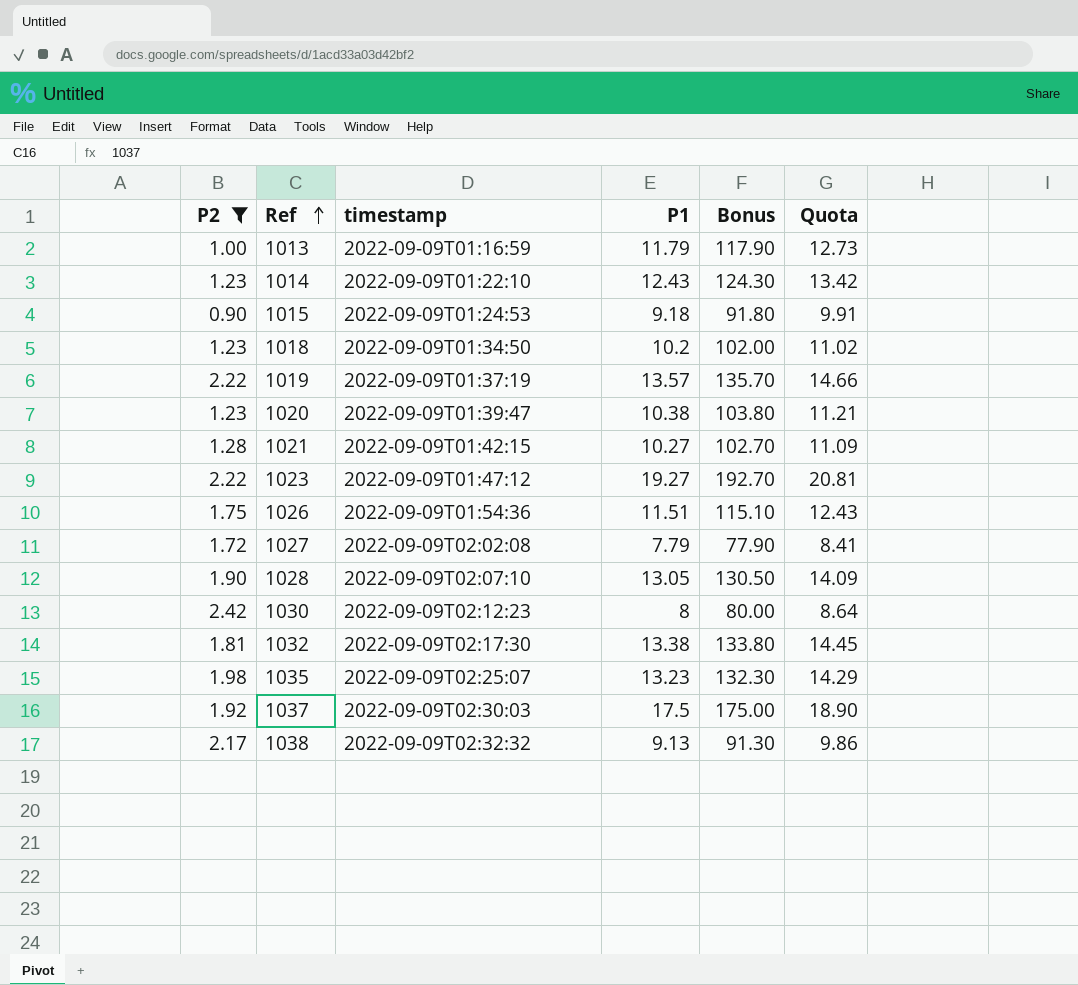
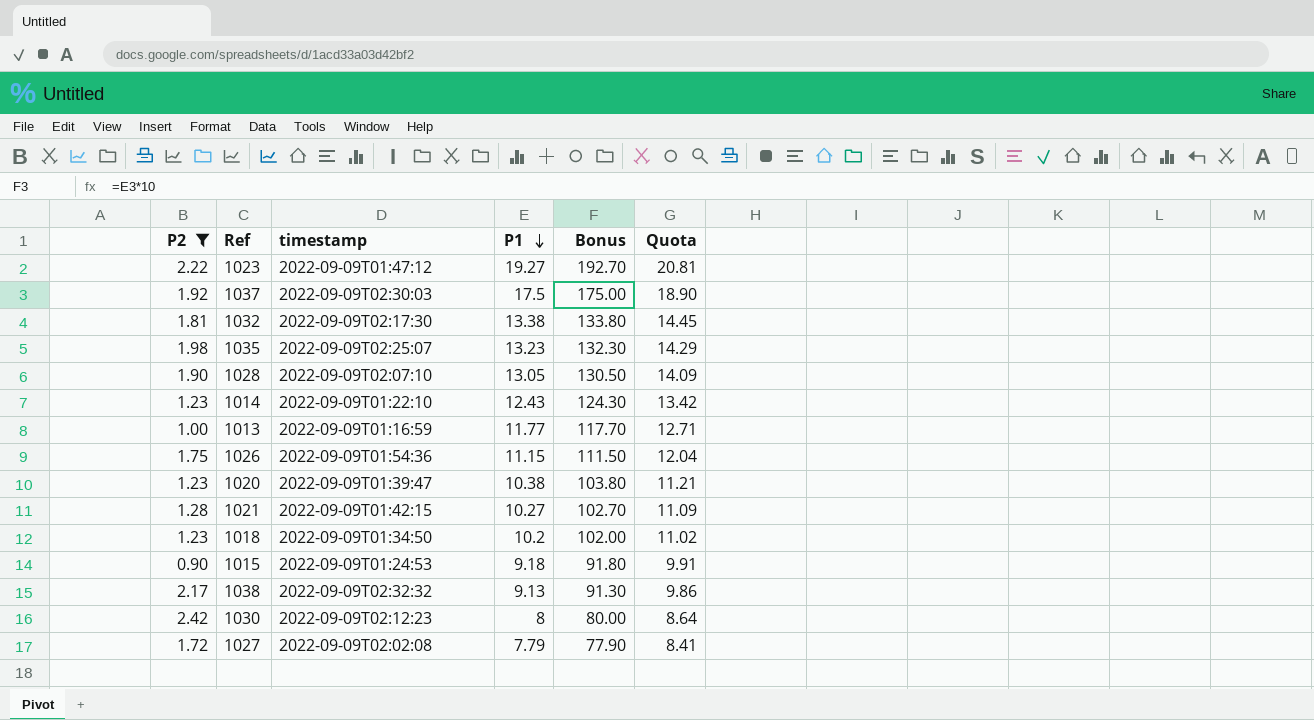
row order: Ref ascending -> P1 descending
row 1019: 2.22 | 2022-09-09T01:37:19 | 13.57 | 135.70 | 14.66 -> none
1013 | P1: 11.79 -> 11.77
1013 | Bonus: 117.90 -> 117.70
1013 | Quota: 12.73 -> 12.71
1026 | P1: 11.51 -> 11.15
1026 | Bonus: 115.10 -> 111.50
1026 | Quota: 12.43 -> 12.04

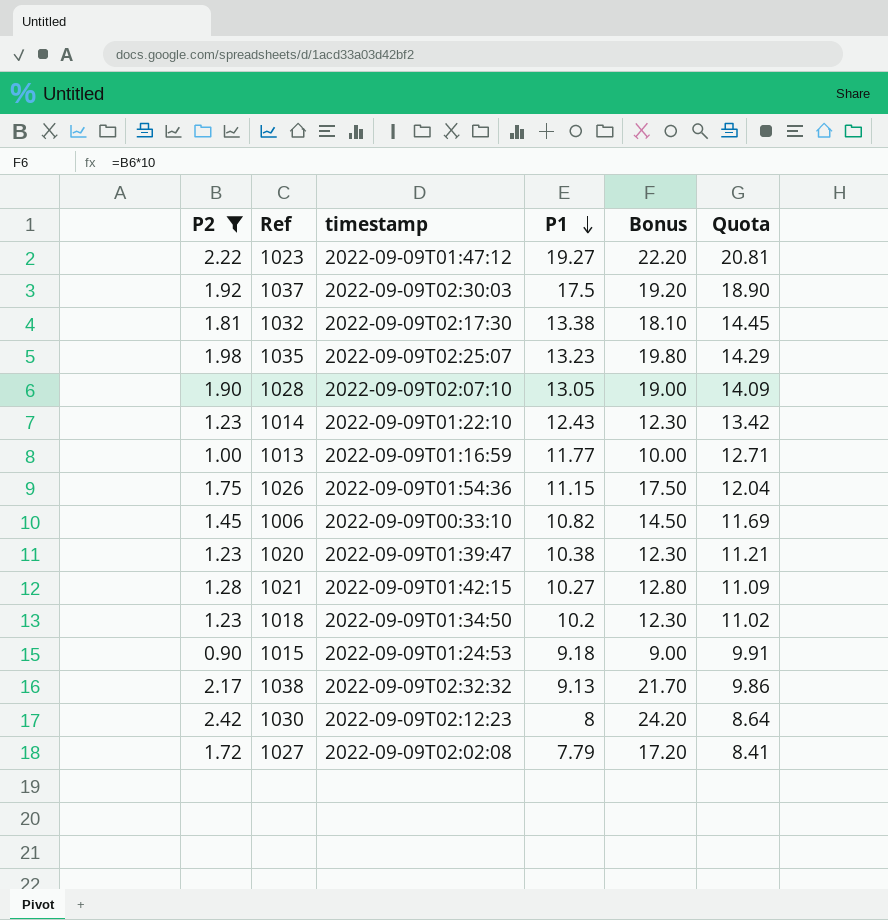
column Bonus | formula: [P1] * 10 -> [P2] * 10
row 1006: none -> 1.45 | 2022-09-09T00:33:10 | 10.82 | 14.50 | 11.69

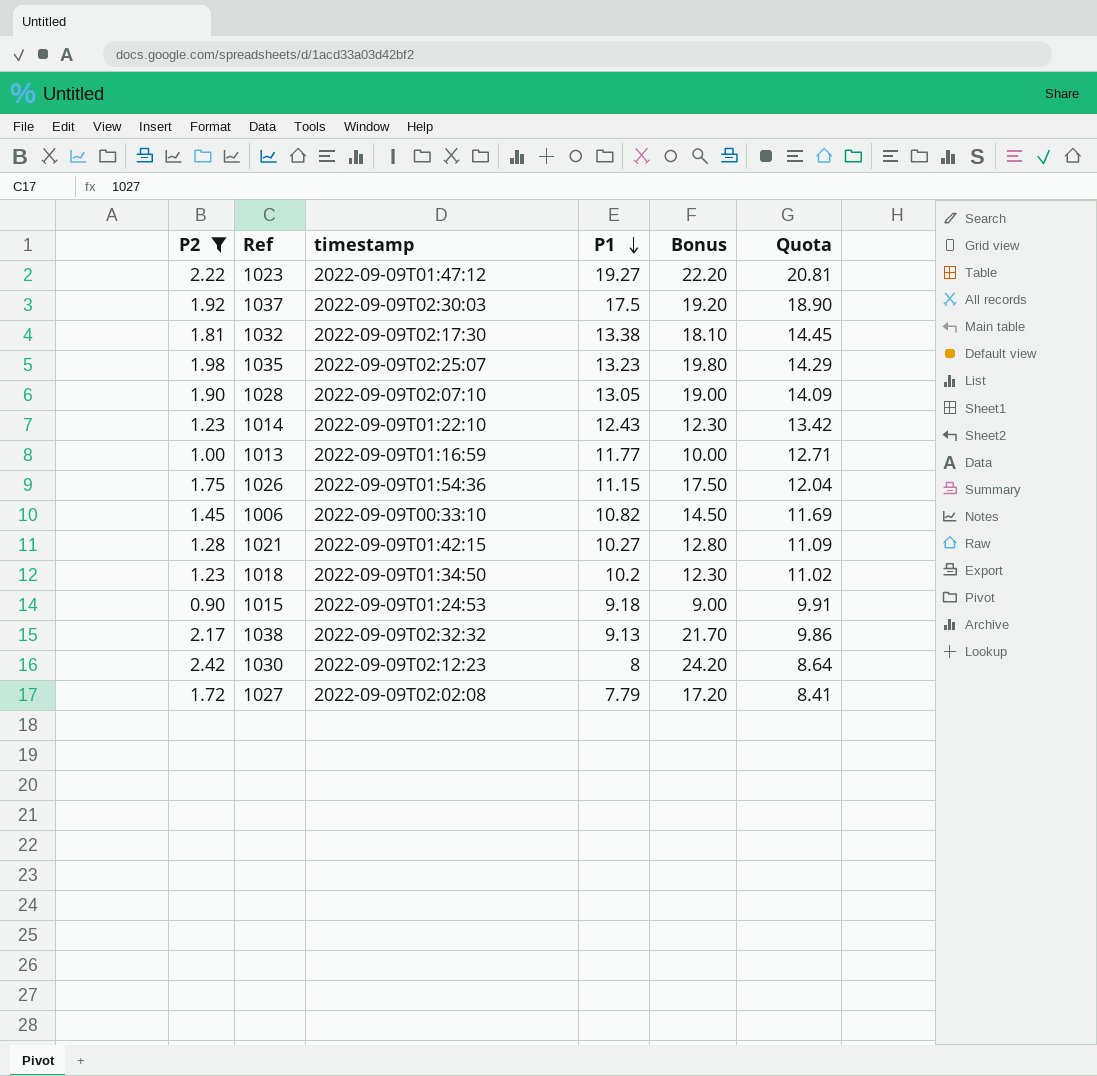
row 1020: 1.23 | 2022-09-09T01:39:47 | 10.38 | 12.30 | 11.21 -> none

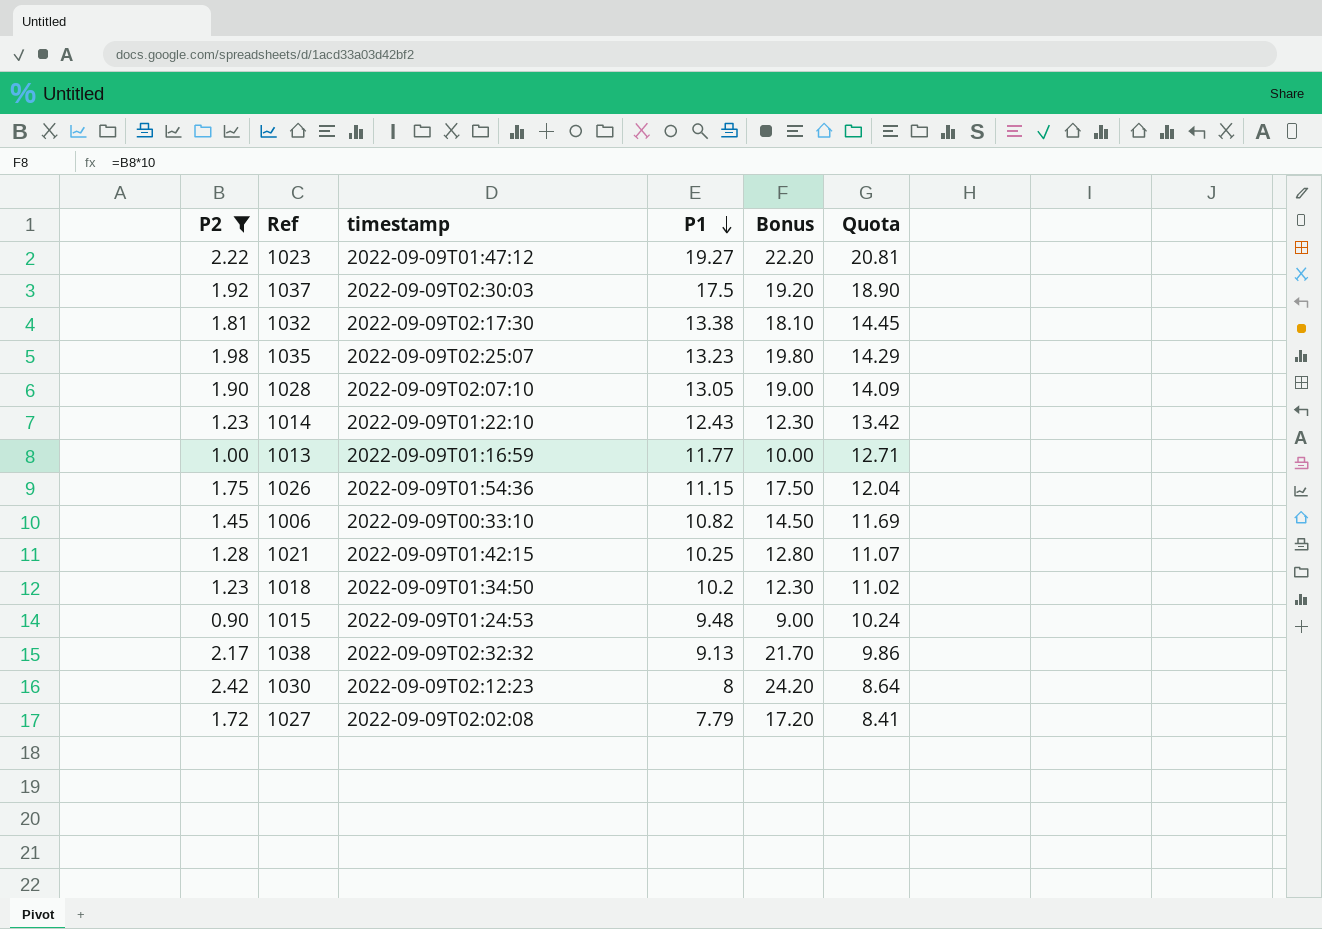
1021 | P1: 10.27 -> 10.25
1021 | Quota: 11.09 -> 11.07
1015 | P1: 9.18 -> 9.48
1015 | Quota: 9.91 -> 10.24

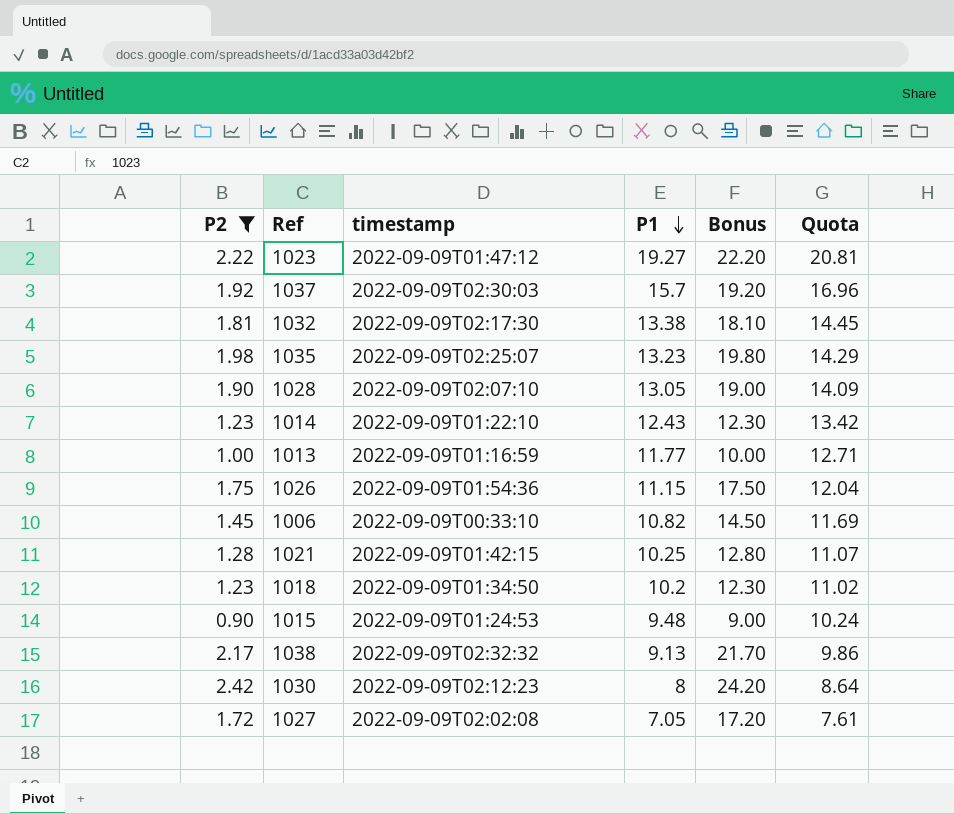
1037 | P1: 17.5 -> 15.7
1037 | Quota: 18.90 -> 16.96
1027 | P1: 7.79 -> 7.05
1027 | Quota: 8.41 -> 7.61

